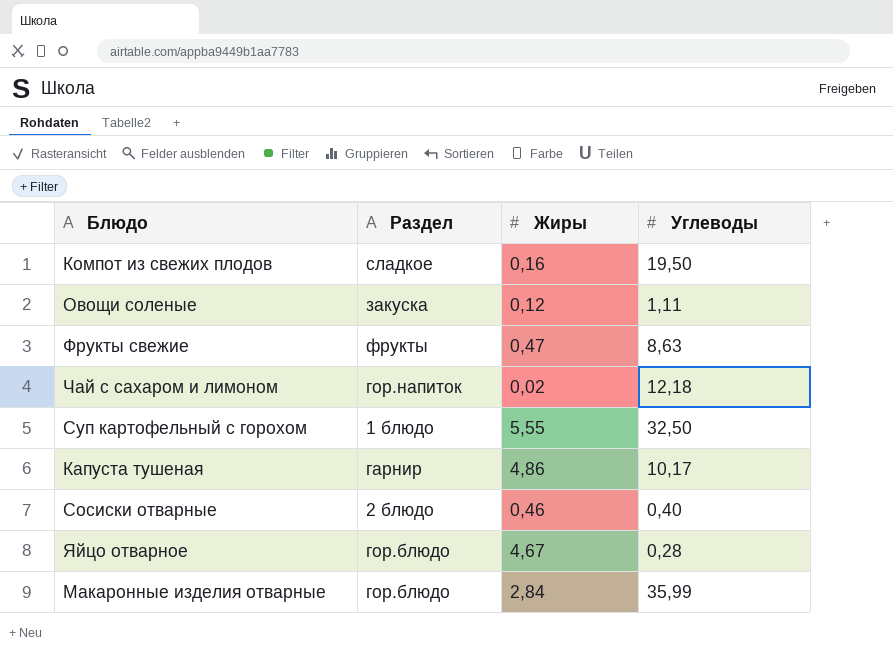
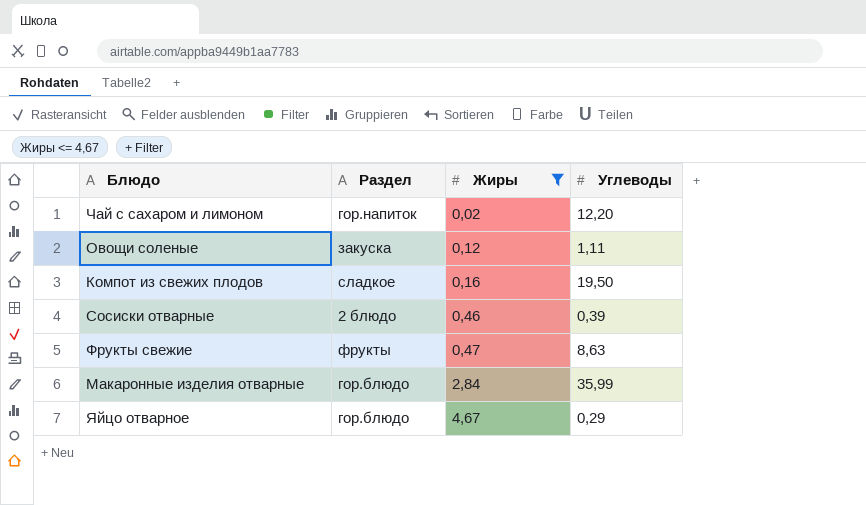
filter: none -> Жиры <= 4,67
row order: none -> Жиры ascending
Чай с сахаром и лимоном | Углеводы: 12,18 -> 12,20
Сосиски отварные | Углеводы: 0,40 -> 0,39
Яйцо отварное | Углеводы: 0,28 -> 0,29

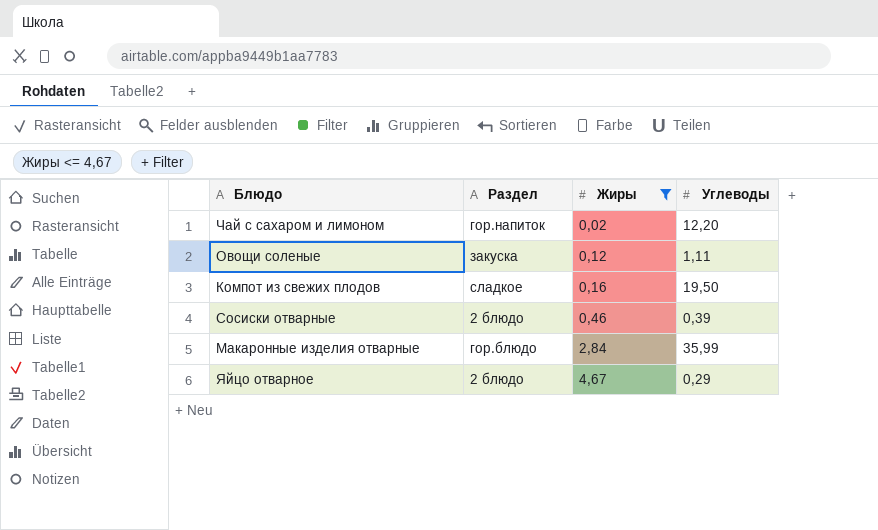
row Фрукты свежие: фрукты | 0,47 | 8,63 -> none
Яйцо отварное | Раздел: гор.блюдо -> 2 блюдо

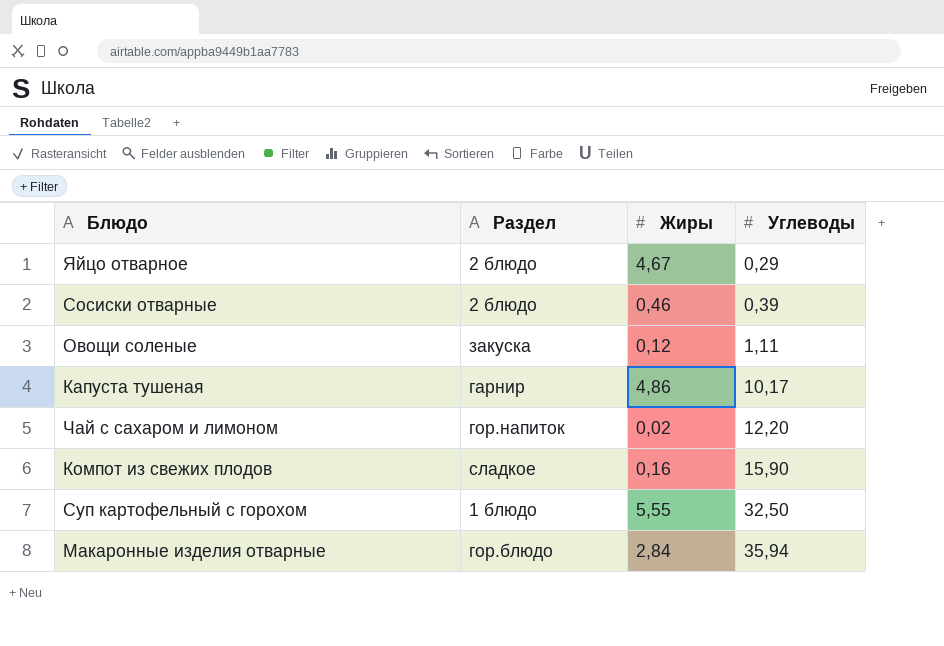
filter: Жиры <= 4,67 -> none
row order: Жиры ascending -> Углеводы ascending
Компот из свежих плодов | Углеводы: 19,50 -> 15,90
Макаронные изделия отварные | Углеводы: 35,99 -> 35,94

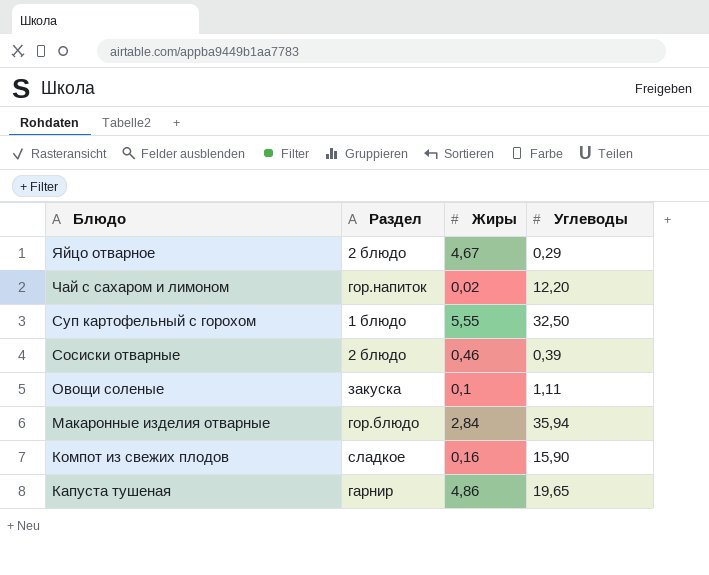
row order: Углеводы ascending -> Блюдо descending
Овощи соленые | Жиры: 0,12 -> 0,1
Капуста тушеная | Углеводы: 10,17 -> 19,65

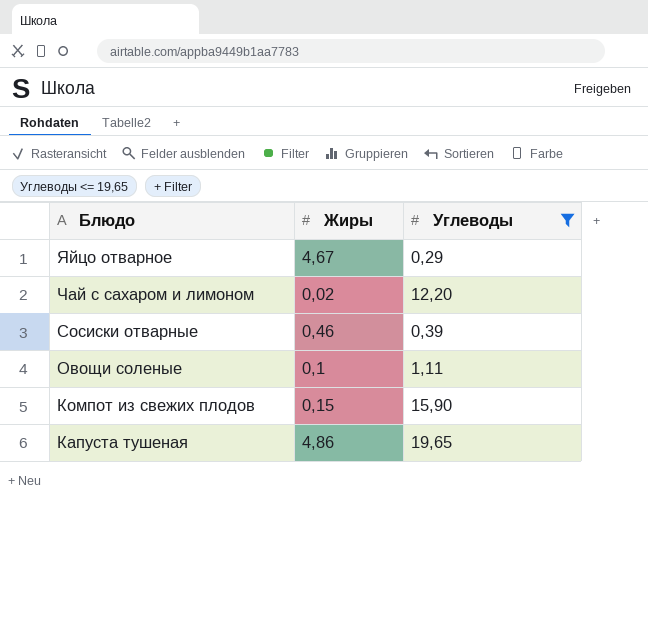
filter: none -> Углеводы <= 19,65
column Раздел | position: 2 -> none
Компот из свежих плодов | Жиры: 0,16 -> 0,15

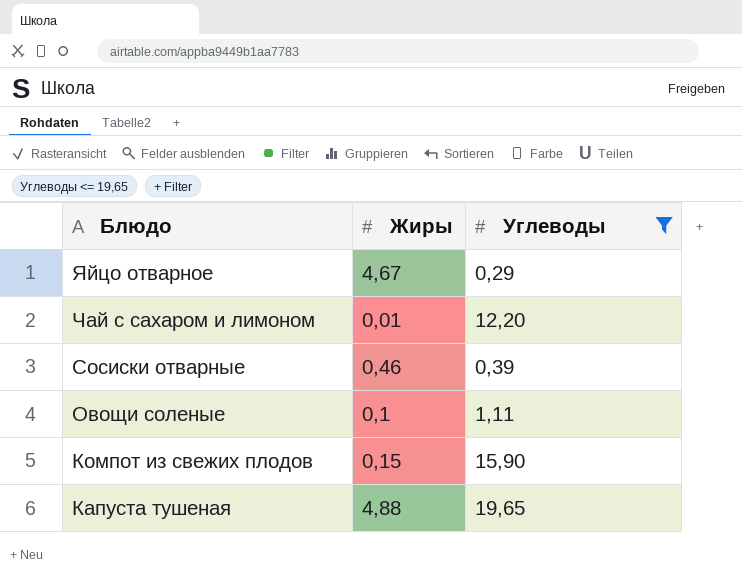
Чай с сахаром и лимоном | Жиры: 0,02 -> 0,01
Капуста тушеная | Жиры: 4,86 -> 4,88

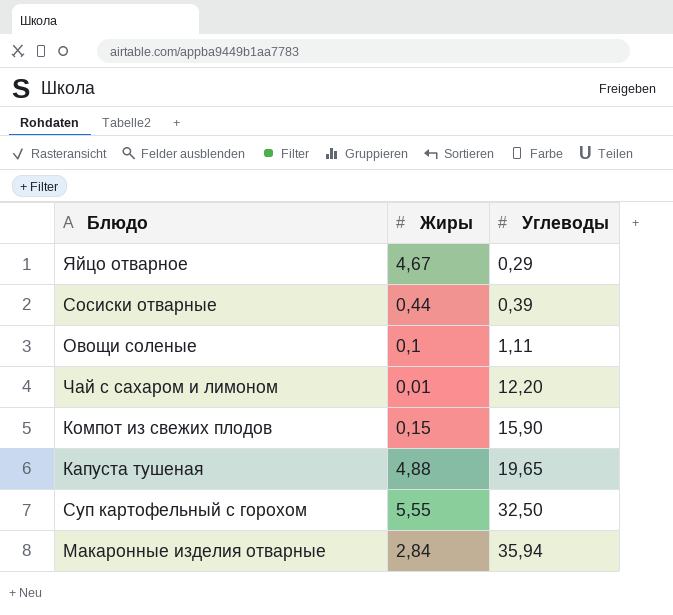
filter: Углеводы <= 19,65 -> none
row order: Блюдо descending -> Углеводы ascending
Сосиски отварные | Жиры: 0,46 -> 0,44

